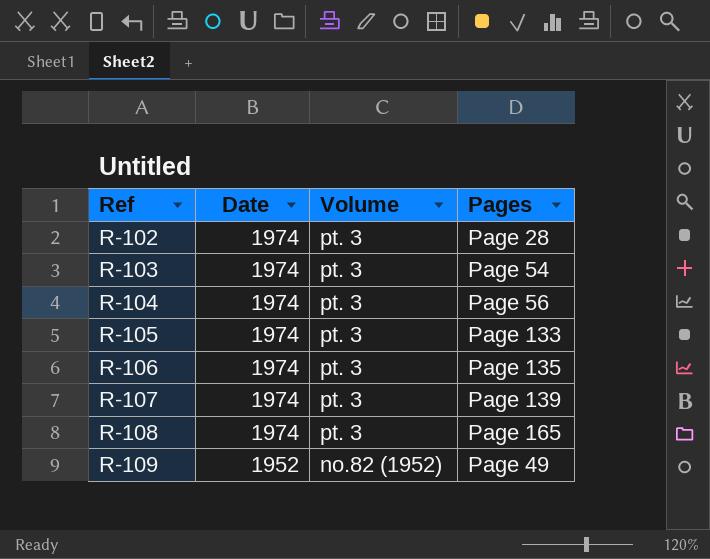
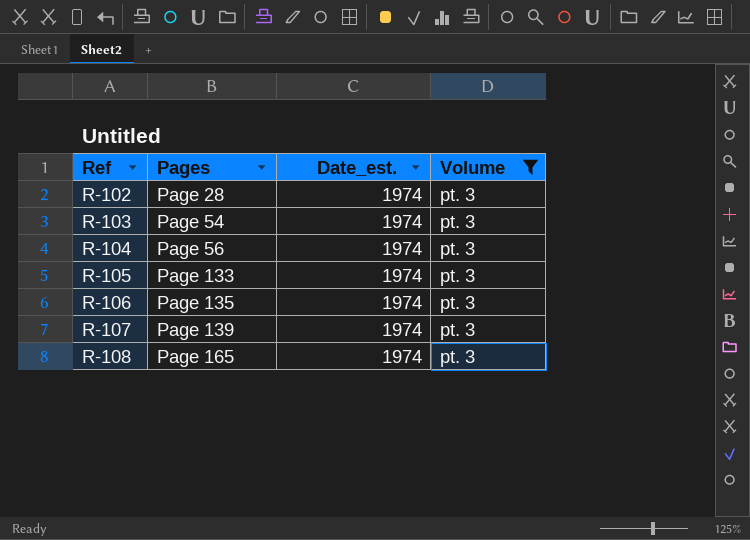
filter: none -> Volume = pt. 3
column Pages | position: 4 -> 2
column name: Date -> Date_est.

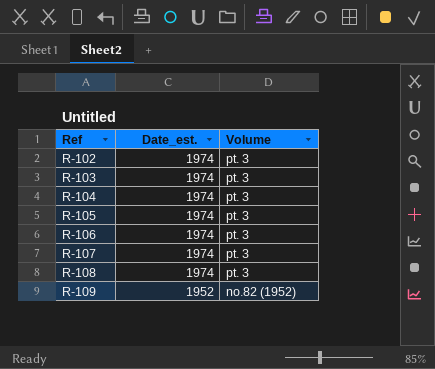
filter: Volume = pt. 3 -> none
column Pages | position: 2 -> none

